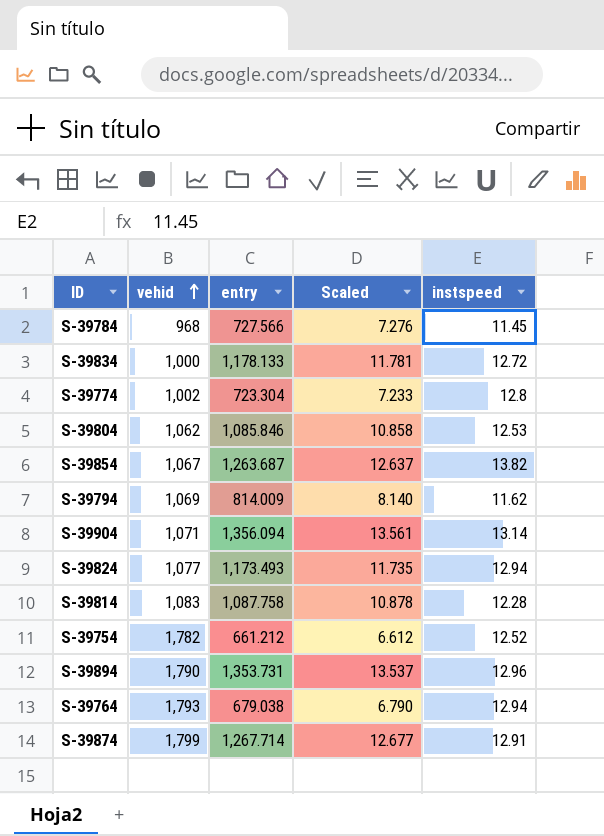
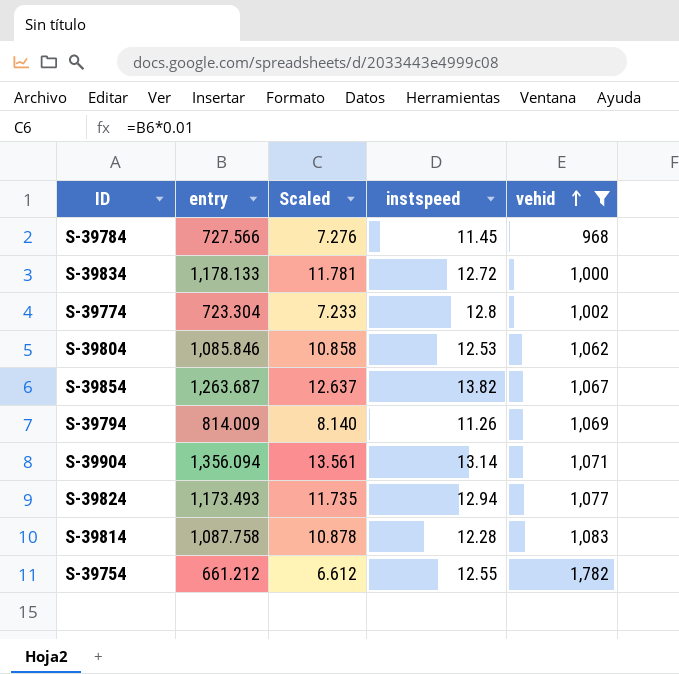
filter: none -> vehid <= 1,782
column vehid | position: 2 -> 5
S-39794 | instspeed: 11.62 -> 11.26
S-39754 | instspeed: 12.52 -> 12.55

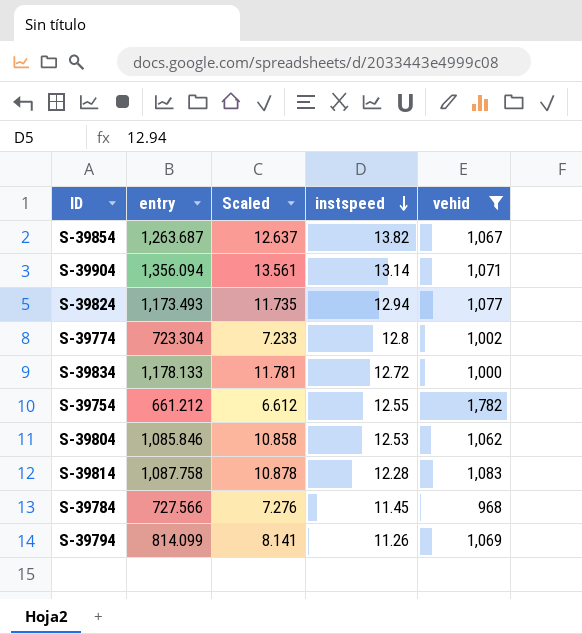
row order: vehid ascending -> instspeed descending
S-39794 | entry: 814.009 -> 814.099
S-39794 | Scaled: 8.140 -> 8.141

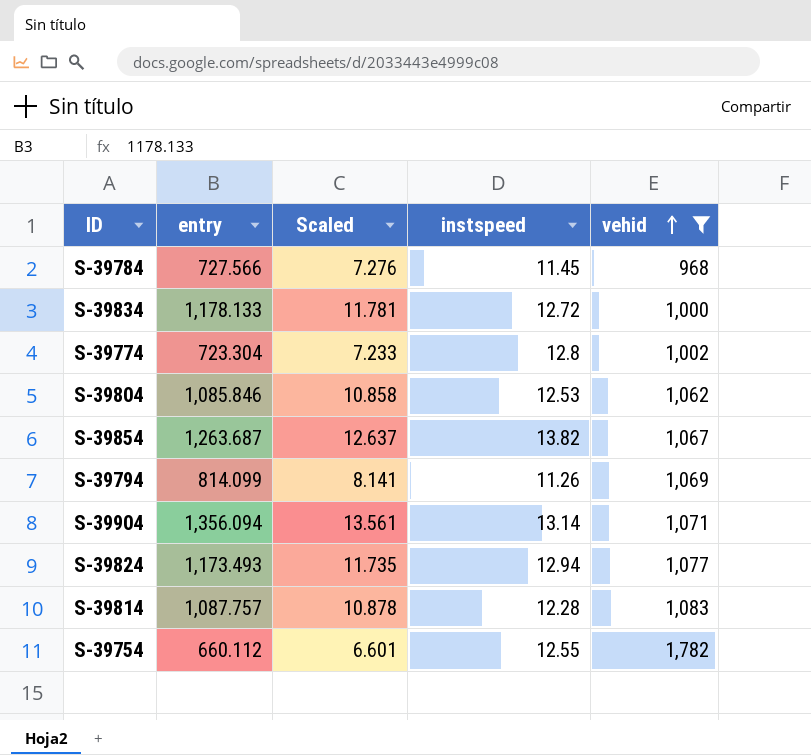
row order: instspeed descending -> vehid ascending
S-39814 | entry: 1,087.758 -> 1,087.757
S-39754 | entry: 661.212 -> 660.112
S-39754 | Scaled: 6.612 -> 6.601

